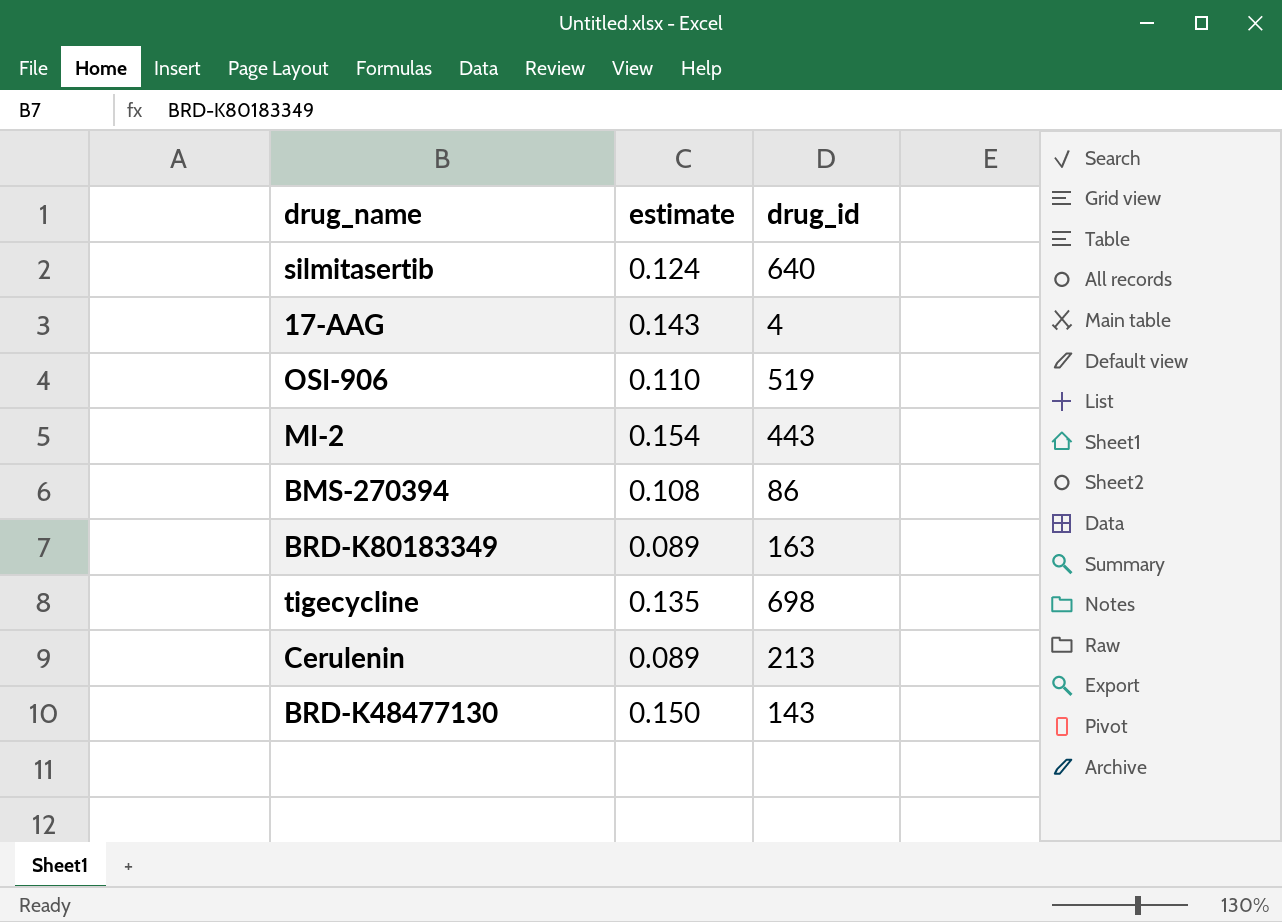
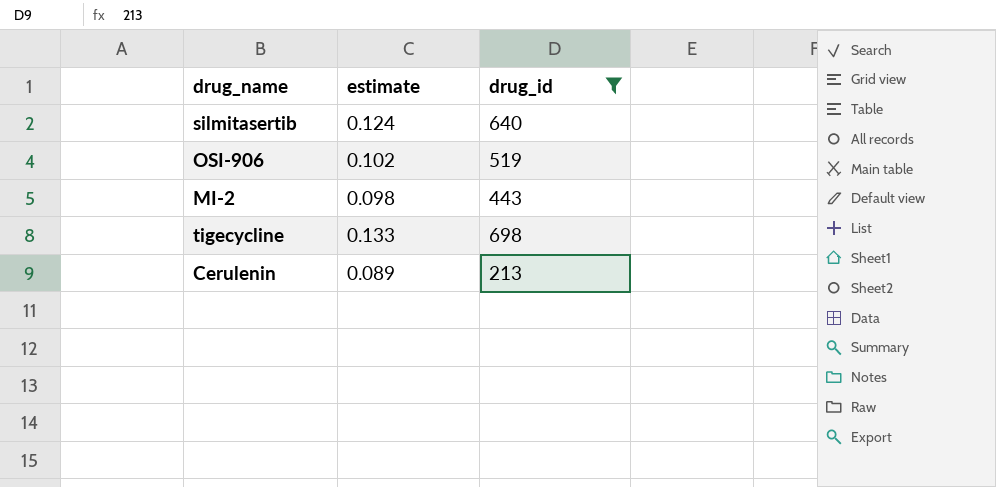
filter: none -> drug_id >= 213
OSI-906 | estimate: 0.110 -> 0.102
MI-2 | estimate: 0.154 -> 0.098
tigecycline | estimate: 0.135 -> 0.133

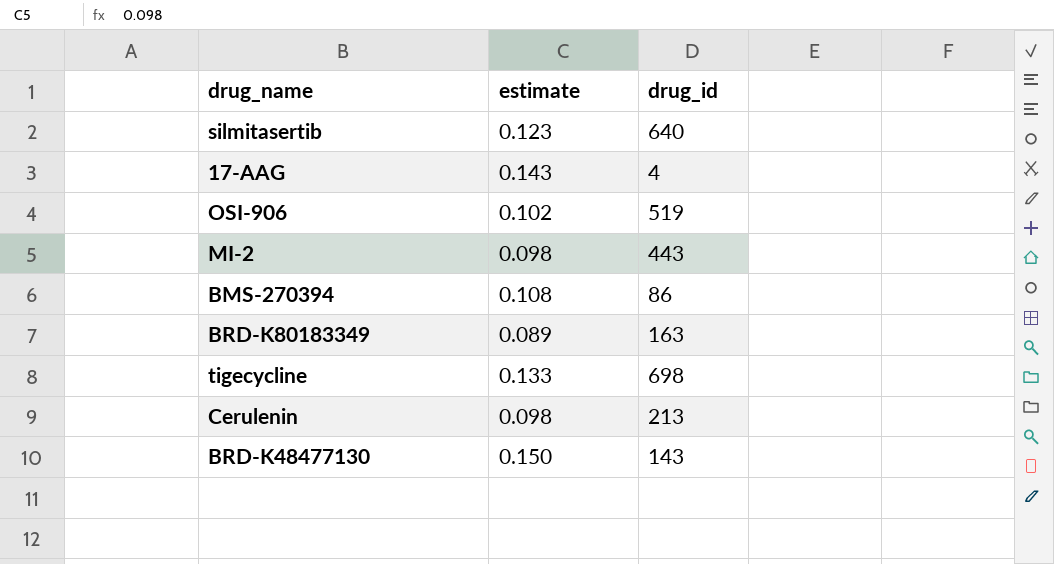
filter: drug_id >= 213 -> none
silmitasertib | estimate: 0.124 -> 0.123
Cerulenin | estimate: 0.089 -> 0.098

